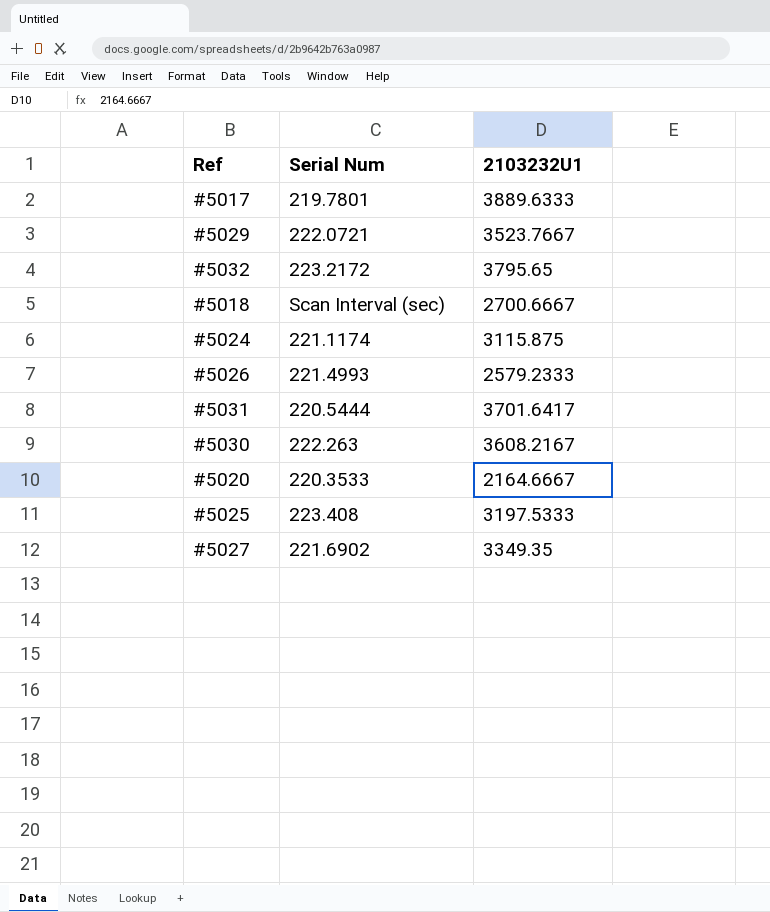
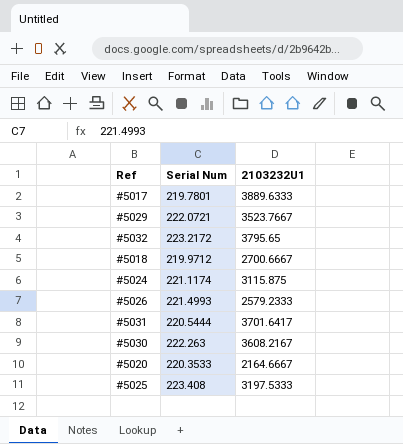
row #5027: 221.6902 | 3349.35 -> none
#5018 | Serial Num: Scan Interval (sec) -> 219.9712

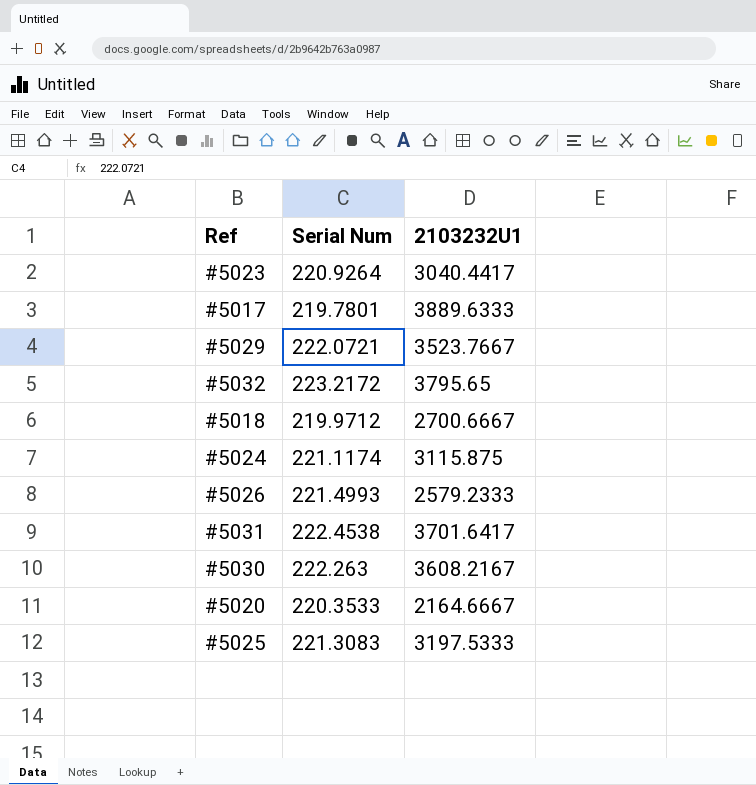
row #5023: none -> 220.9264 | 3040.4417
#5031 | Serial Num: 220.5444 -> 222.4538
#5025 | Serial Num: 223.408 -> 221.3083

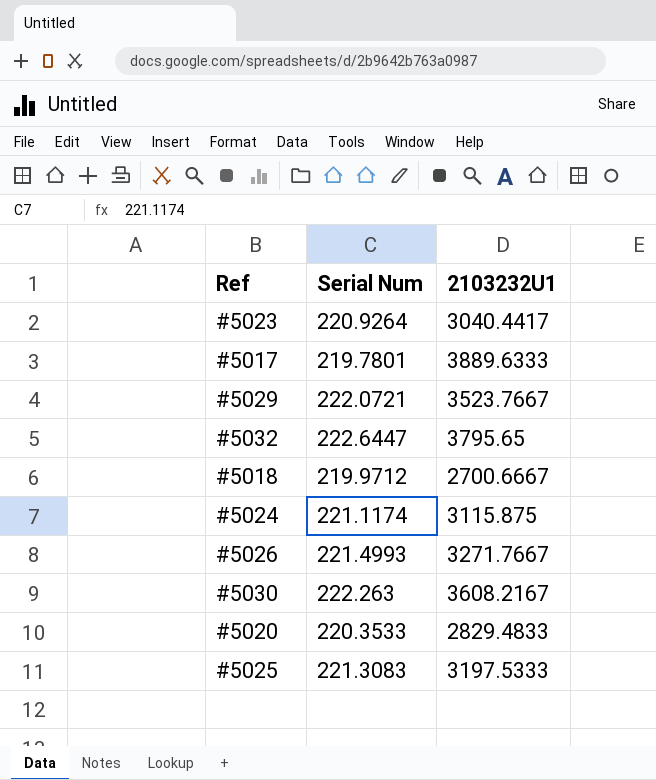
row #5031: 222.4538 | 3701.6417 -> none
#5032 | Serial Num: 223.2172 -> 222.6447
#5026 | 2103232U1: 2579.2333 -> 3271.7667
#5020 | 2103232U1: 2164.6667 -> 2829.4833

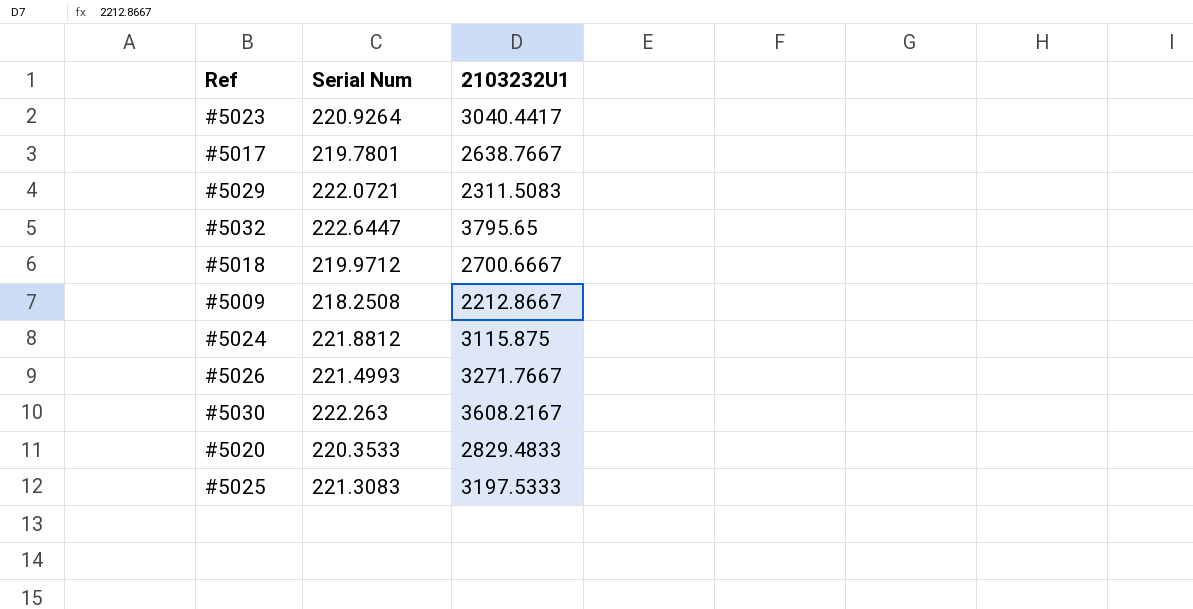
#5017 | 2103232U1: 3889.6333 -> 2638.7667
#5029 | 2103232U1: 3523.7667 -> 2311.5083
row #5009: none -> 218.2508 | 2212.8667
#5024 | Serial Num: 221.1174 -> 221.8812

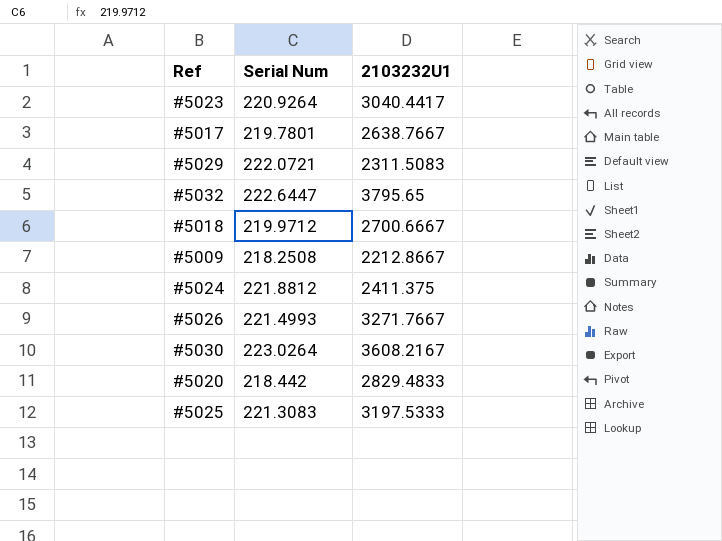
#5024 | 2103232U1: 3115.875 -> 2411.375
#5030 | Serial Num: 222.263 -> 223.0264
#5020 | Serial Num: 220.3533 -> 218.442

